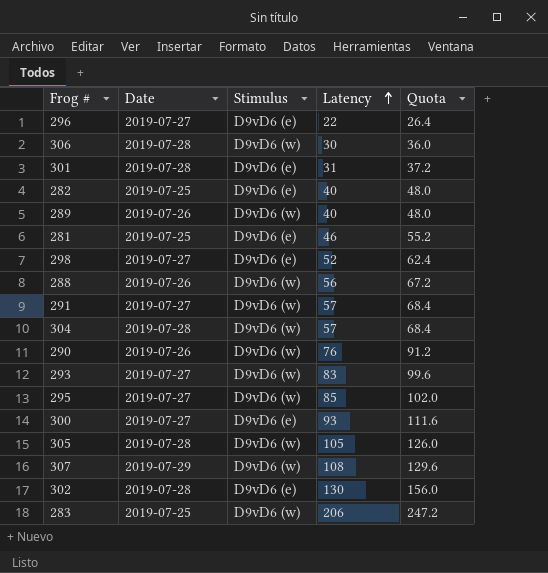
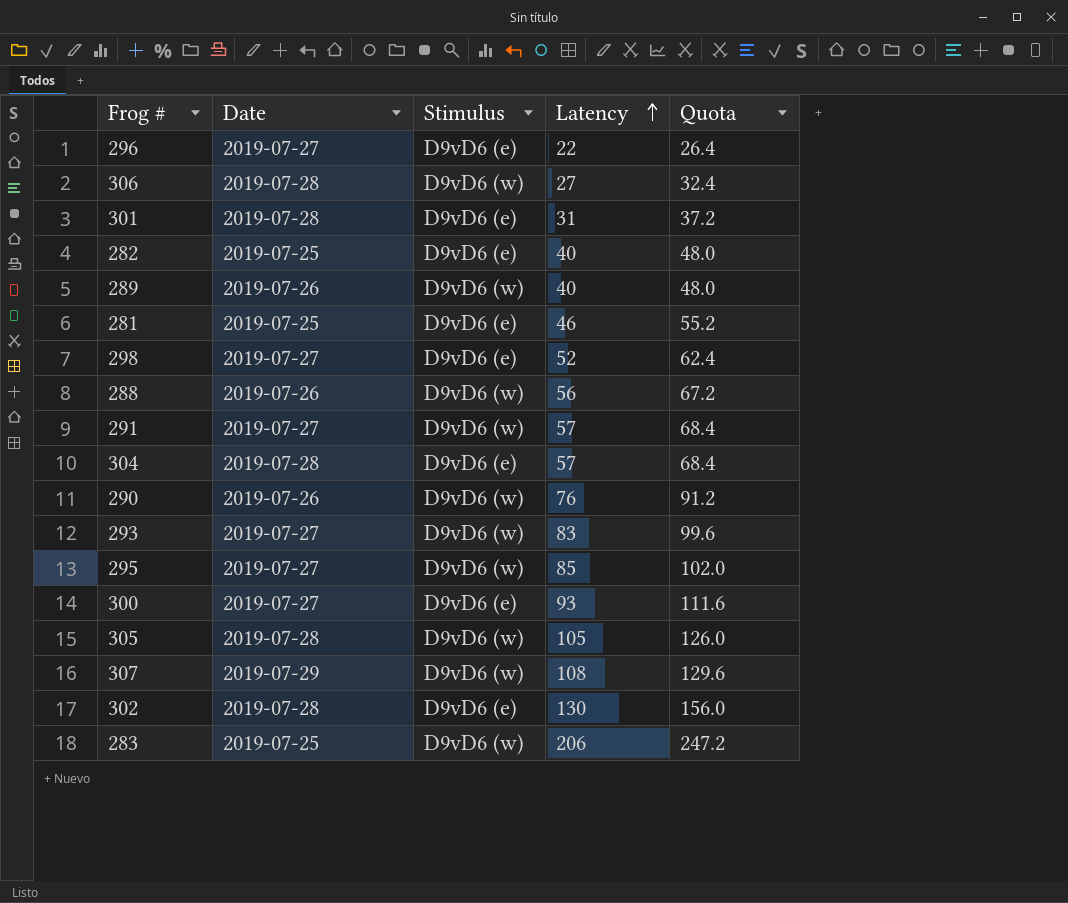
306 | Latency: 30 -> 27
306 | Quota: 36.0 -> 32.4
304 | Stimulus: D9vD6 (w) -> D9vD6 (e)

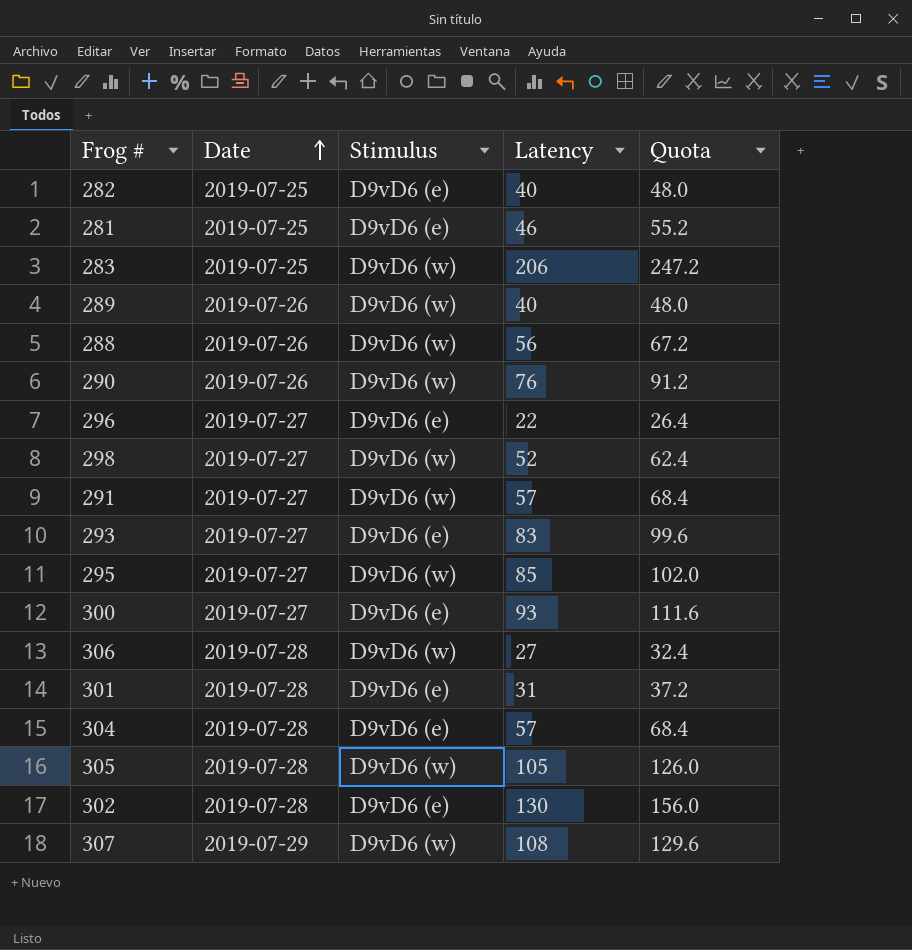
row order: Latency ascending -> Date ascending
298 | Stimulus: D9vD6 (e) -> D9vD6 (w)
293 | Stimulus: D9vD6 (w) -> D9vD6 (e)

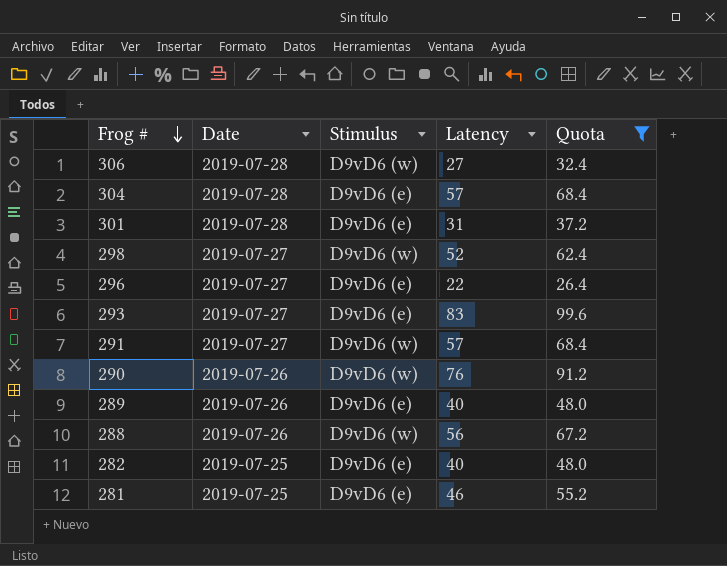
filter: none -> Quota <= 99.6
row order: Date ascending -> Frog # descending
289 | Stimulus: D9vD6 (w) -> D9vD6 (e)

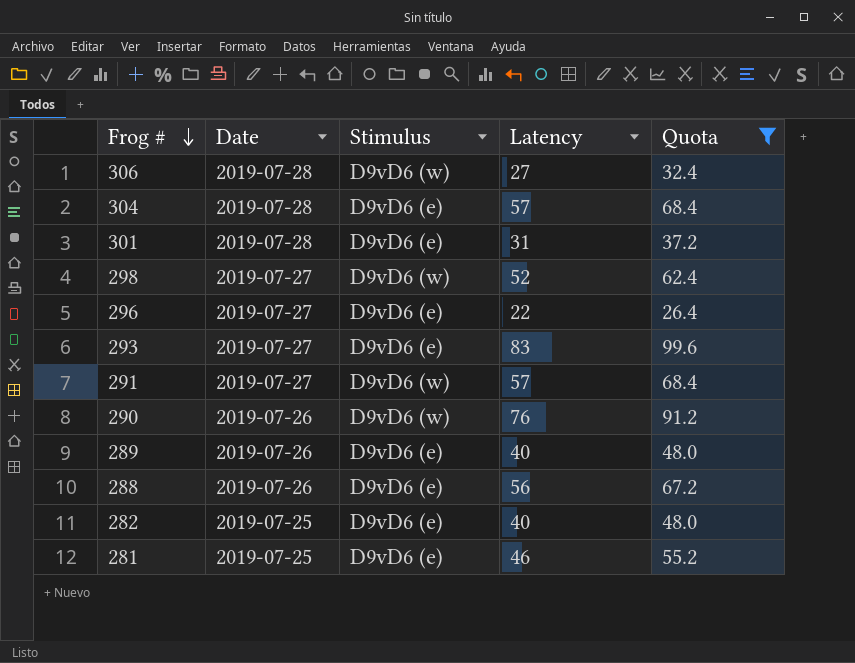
288 | Stimulus: D9vD6 (w) -> D9vD6 (e)

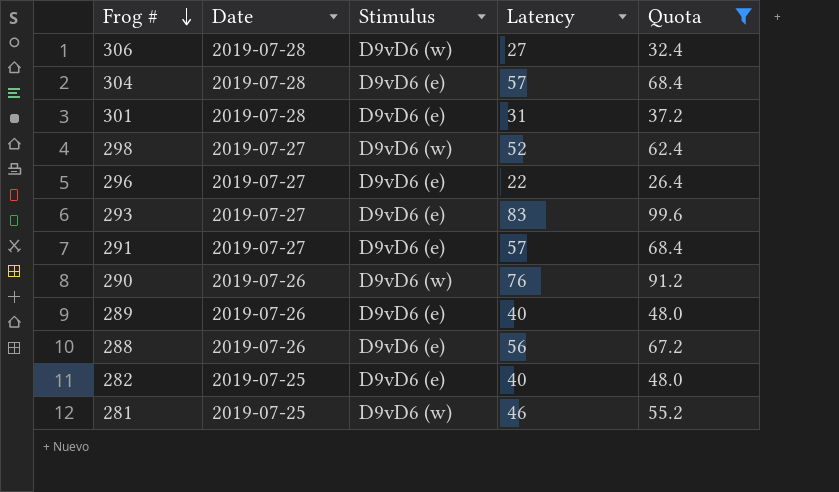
291 | Stimulus: D9vD6 (w) -> D9vD6 (e)
281 | Stimulus: D9vD6 (e) -> D9vD6 (w)

